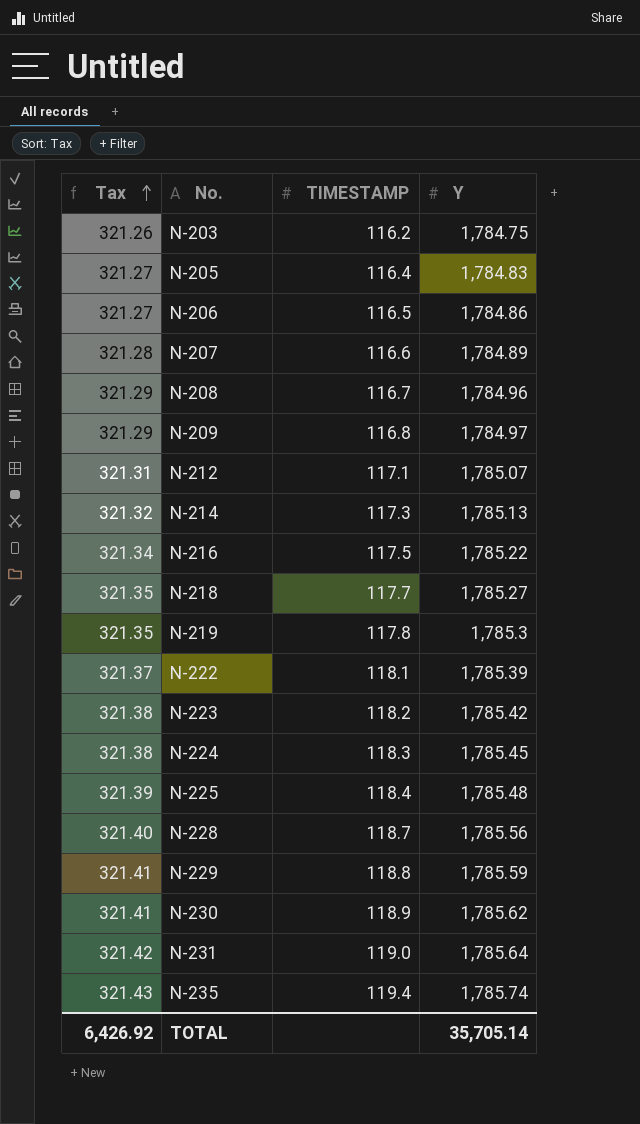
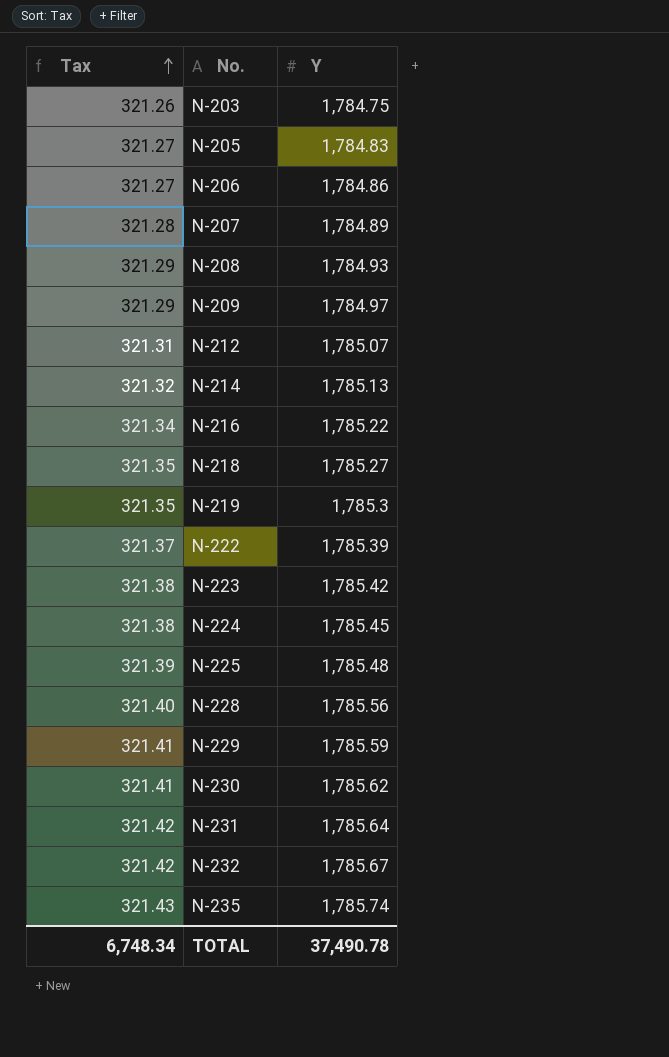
column TIMESTAMP | position: 3 -> none
N-208 | Y: 1,784.96 -> 1,784.93
row N-232: none -> 321.42 | 1,785.67
TOTAL | Tax: 6,426.92 -> 6,748.34
TOTAL | Y: 35,705.14 -> 37,490.78

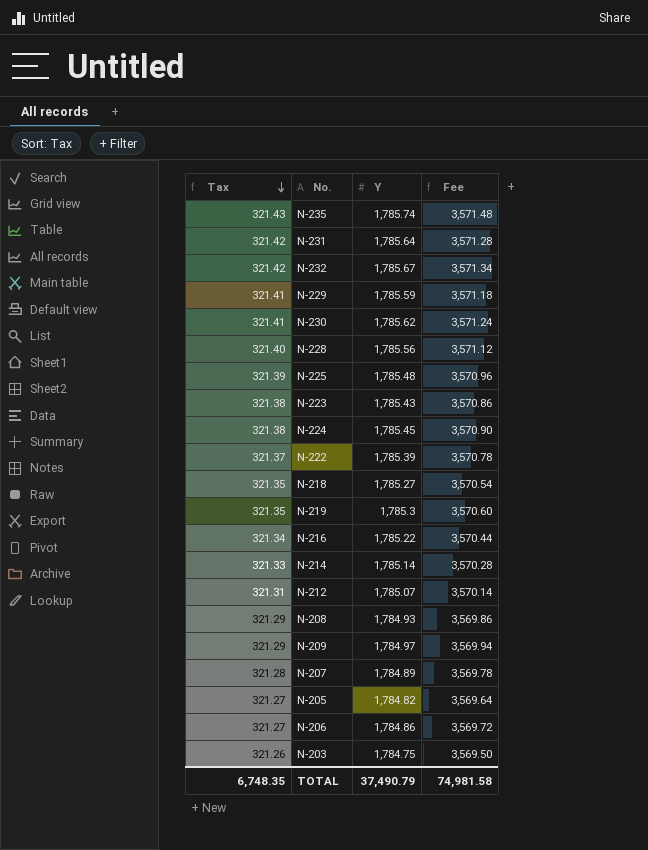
row order: Tax ascending -> Tax descending
column Fee | formula: none -> [Y] * 2
N-223 | Y: 1,785.42 -> 1,785.43
N-214 | Tax: 321.32 -> 321.33
N-214 | Y: 1,785.13 -> 1,785.14
N-205 | Y: 1,784.83 -> 1,784.82
TOTAL | Tax: 6,748.34 -> 6,748.35
TOTAL | Y: 37,490.78 -> 37,490.79

